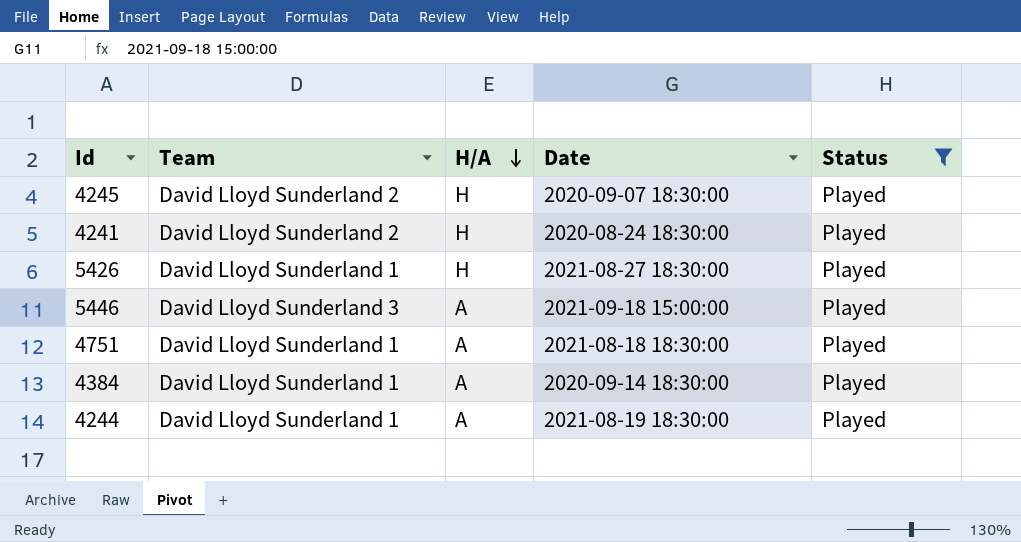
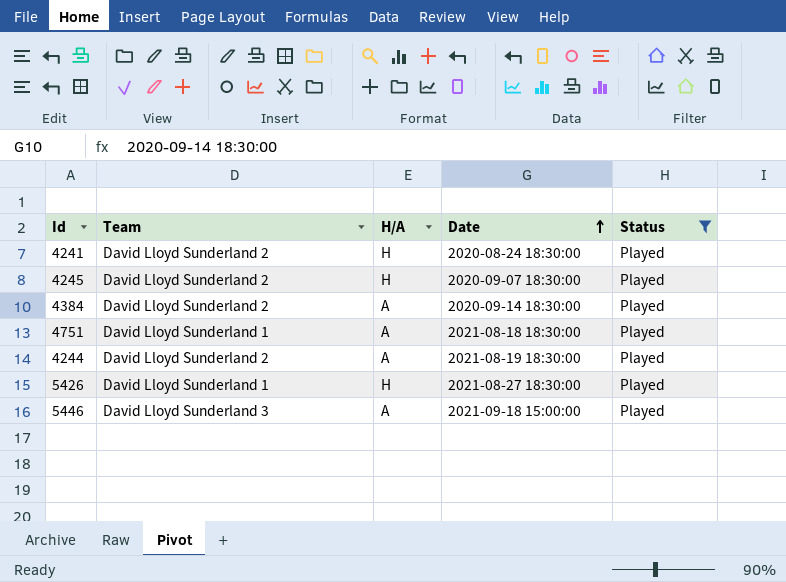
row order: H/A descending -> Date ascending
4384 | Team: David Lloyd Sunderland 1 -> David Lloyd Sunderland 2
4244 | Team: David Lloyd Sunderland 1 -> David Lloyd Sunderland 2

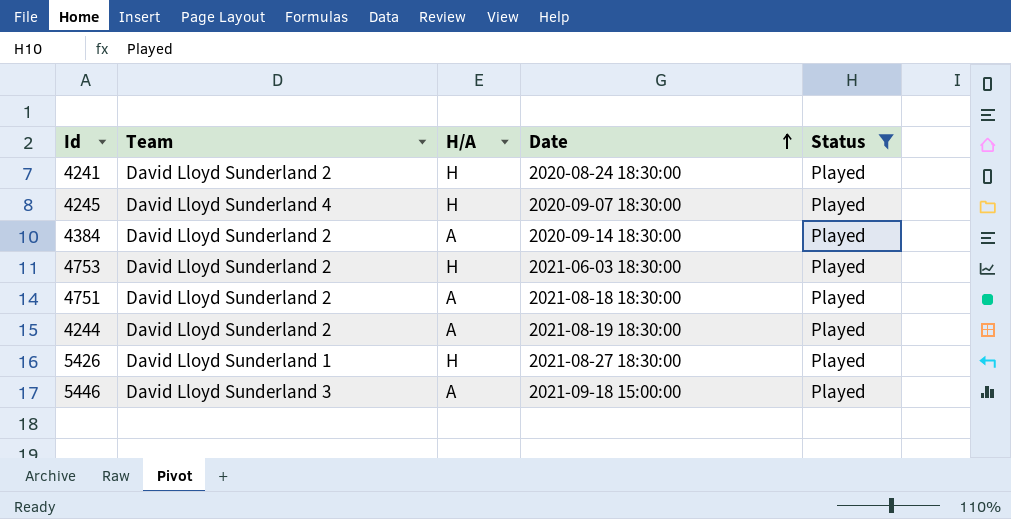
4245 | Team: David Lloyd Sunderland 2 -> David Lloyd Sunderland 4
row 4753: none -> David Lloyd Sunderland 2 | H | 2021-06-03 18:30:00 | Played
4751 | Team: David Lloyd Sunderland 1 -> David Lloyd Sunderland 2

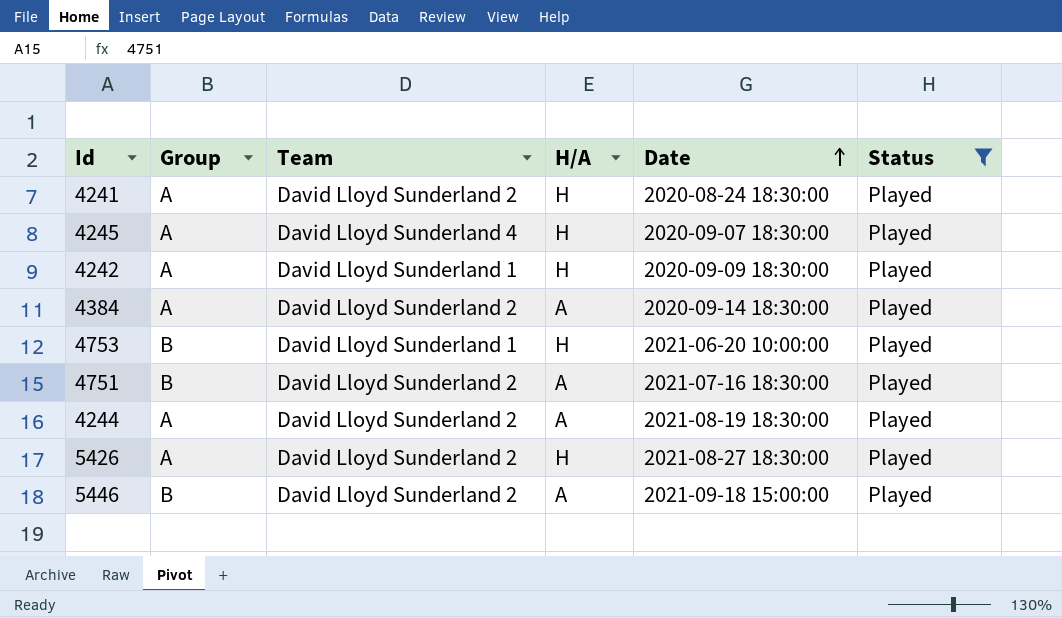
column Group | position: none -> 2
row 4242: none -> A | David Lloyd Sunderland 1 | H | 2020-09-09 18:30:00 | Played
4753 | Team: David Lloyd Sunderland 2 -> David Lloyd Sunderland 1
4753 | Date: 2021-06-03 18:30:00 -> 2021-06-20 10:00:00
4751 | Date: 2021-08-18 18:30:00 -> 2021-07-16 18:30:00
5426 | Team: David Lloyd Sunderland 1 -> David Lloyd Sunderland 2
5446 | Team: David Lloyd Sunderland 3 -> David Lloyd Sunderland 2

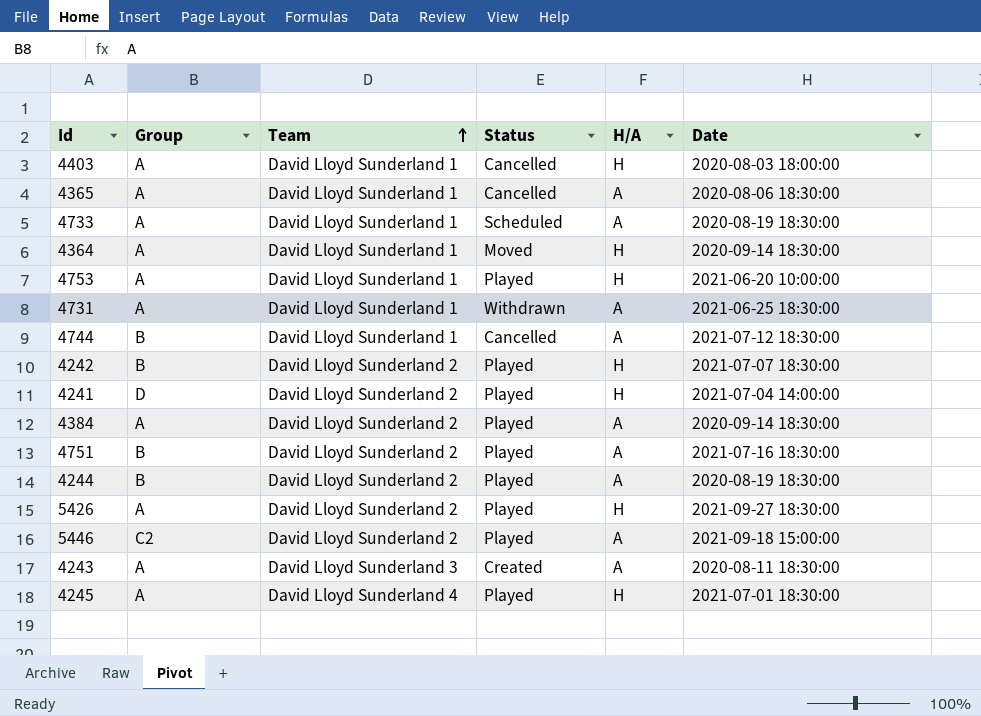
filter: Status = Played -> none
row order: Date ascending -> Team ascending
column Status | position: 6 -> 4
4753 | Group: B -> A
4242 | Group: A -> B
4242 | Team: David Lloyd Sunderland 1 -> David Lloyd Sunderland 2
4242 | Date: 2020-09-09 18:30:00 -> 2021-07-07 18:30:00
4241 | Group: A -> D
4241 | Date: 2020-08-24 18:30:00 -> 2021-07-04 14:00:00
4244 | Group: A -> B
4244 | Date: 2021-08-19 18:30:00 -> 2020-08-19 18:30:00
5426 | Date: 2021-08-27 18:30:00 -> 2021-09-27 18:30:00
5446 | Group: B -> C2
4245 | Date: 2020-09-07 18:30:00 -> 2021-07-01 18:30:00

